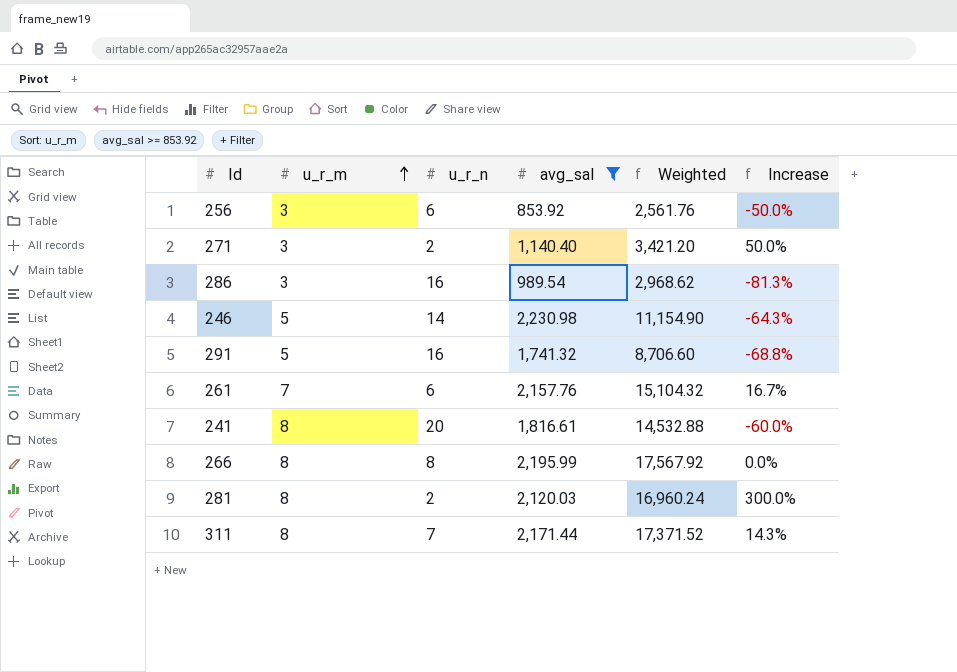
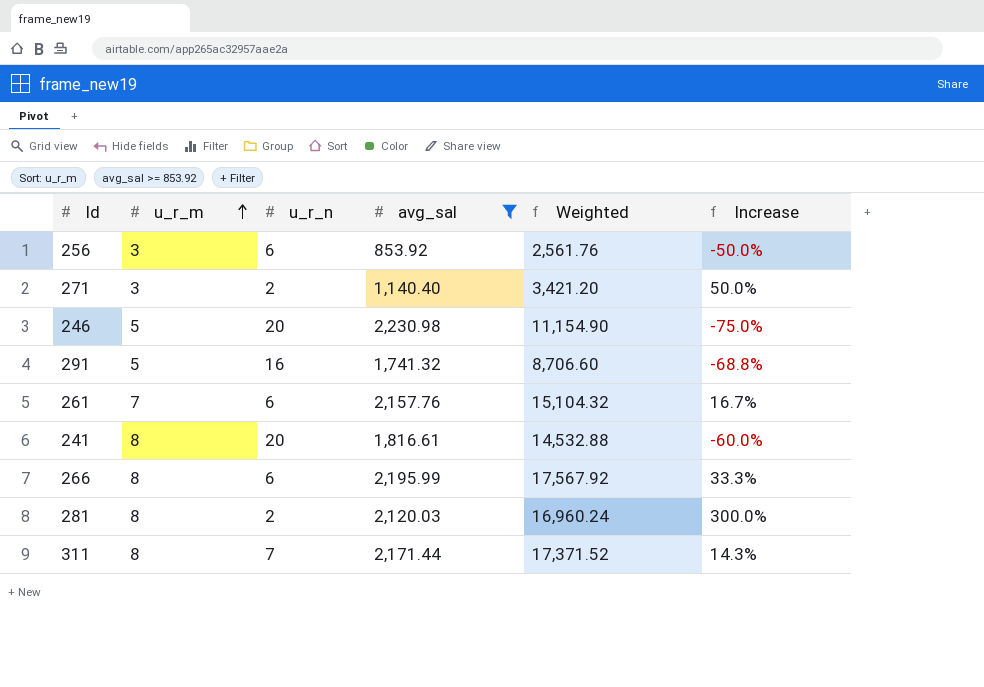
row 286: 3 | 16 | 989.54 | 2,968.62 | -81.3% -> none
246 | u_r_n: 14 -> 20
246 | Increase: -64.3% -> -75.0%
266 | u_r_n: 8 -> 6
266 | Increase: 0.0% -> 33.3%

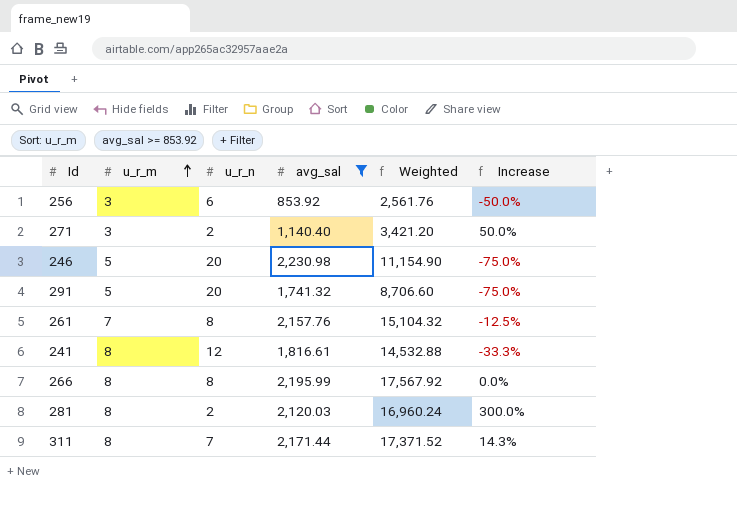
291 | u_r_n: 16 -> 20
291 | Increase: -68.8% -> -75.0%
261 | u_r_n: 6 -> 8
261 | Increase: 16.7% -> -12.5%
241 | u_r_n: 20 -> 12
241 | Increase: -60.0% -> -33.3%
266 | u_r_n: 6 -> 8
266 | Increase: 33.3% -> 0.0%

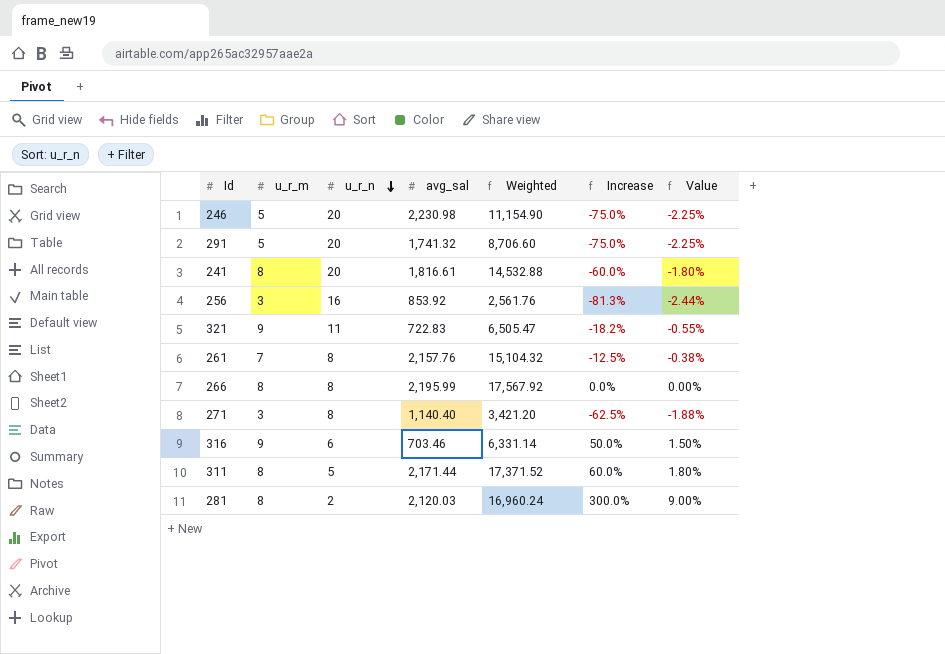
filter: avg_sal >= 853.92 -> none
row order: u_r_m ascending -> u_r_n descending
column Value | formula: none -> [Increase] * 0.03
241 | u_r_n: 12 -> 20
241 | Increase: -33.3% -> -60.0%
256 | u_r_n: 6 -> 16
256 | Increase: -50.0% -> -81.3%
271 | u_r_n: 2 -> 8
271 | Increase: 50.0% -> -62.5%
311 | u_r_n: 7 -> 5
311 | Increase: 14.3% -> 60.0%

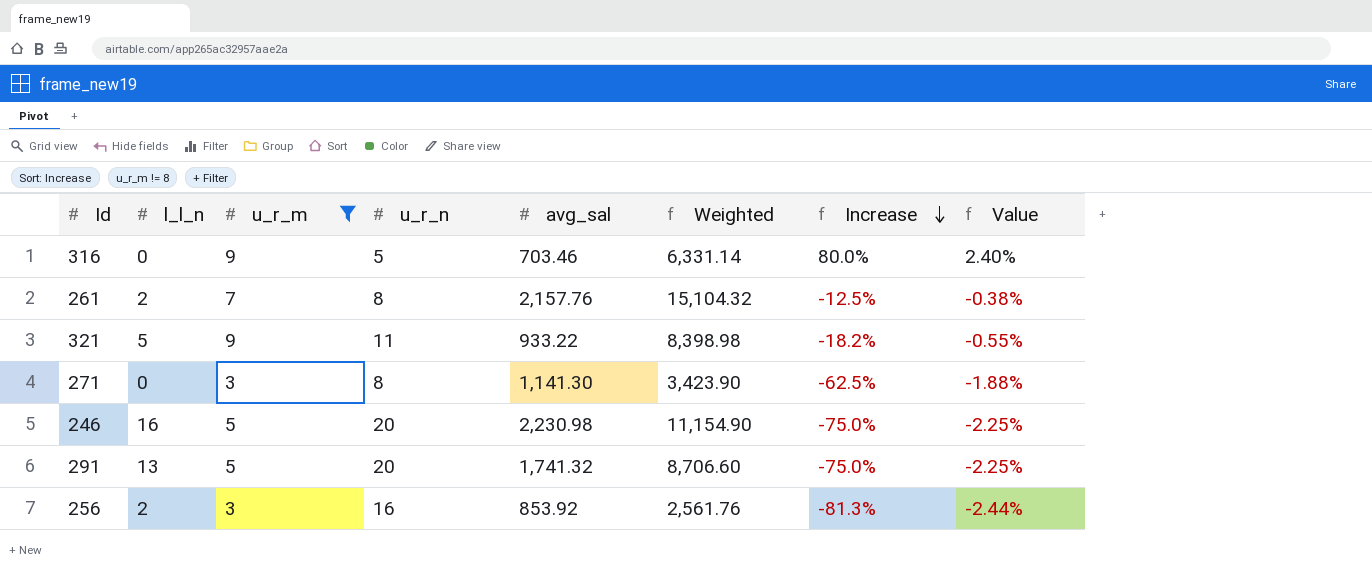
filter: none -> u_r_m != 8
row order: u_r_n descending -> Increase descending
column l_l_n | position: none -> 2
316 | u_r_n: 6 -> 5
316 | Increase: 50.0% -> 80.0%
316 | Value: 1.50% -> 2.40%
321 | avg_sal: 722.83 -> 933.22
321 | Weighted: 6,505.47 -> 8,398.98
271 | avg_sal: 1,140.40 -> 1,141.30
271 | Weighted: 3,421.20 -> 3,423.90

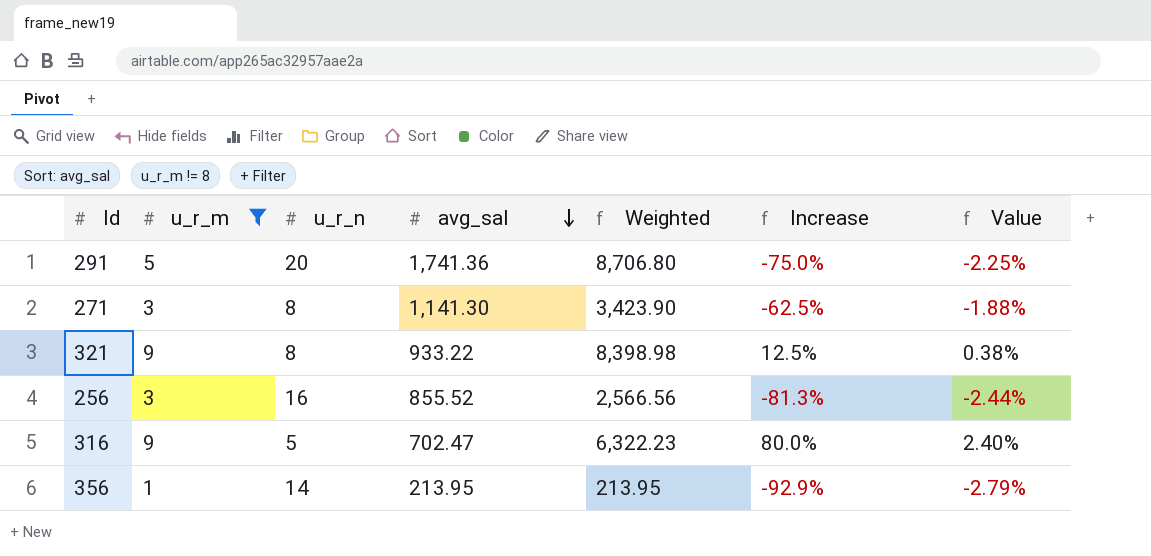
row order: Increase descending -> avg_sal descending
column l_l_n | position: 2 -> none
row 261: 2 | 7 | 8 | 2,157.76 | 15,104.32 | -12.5% | -0.38% -> none
row 246: 16 | 5 | 20 | 2,230.98 | 11,154.90 | -75.0% | -2.25% -> none
291 | avg_sal: 1,741.32 -> 1,741.36
291 | Weighted: 8,706.60 -> 8,706.80
321 | u_r_n: 11 -> 8
321 | Increase: -18.2% -> 12.5%
321 | Value: -0.55% -> 0.38%
256 | avg_sal: 853.92 -> 855.52
256 | Weighted: 2,561.76 -> 2,566.56
316 | avg_sal: 703.46 -> 702.47
316 | Weighted: 6,331.14 -> 6,322.23
row 356: none -> 1 | 14 | 213.95 | 213.95 | -92.9% | -2.79%

